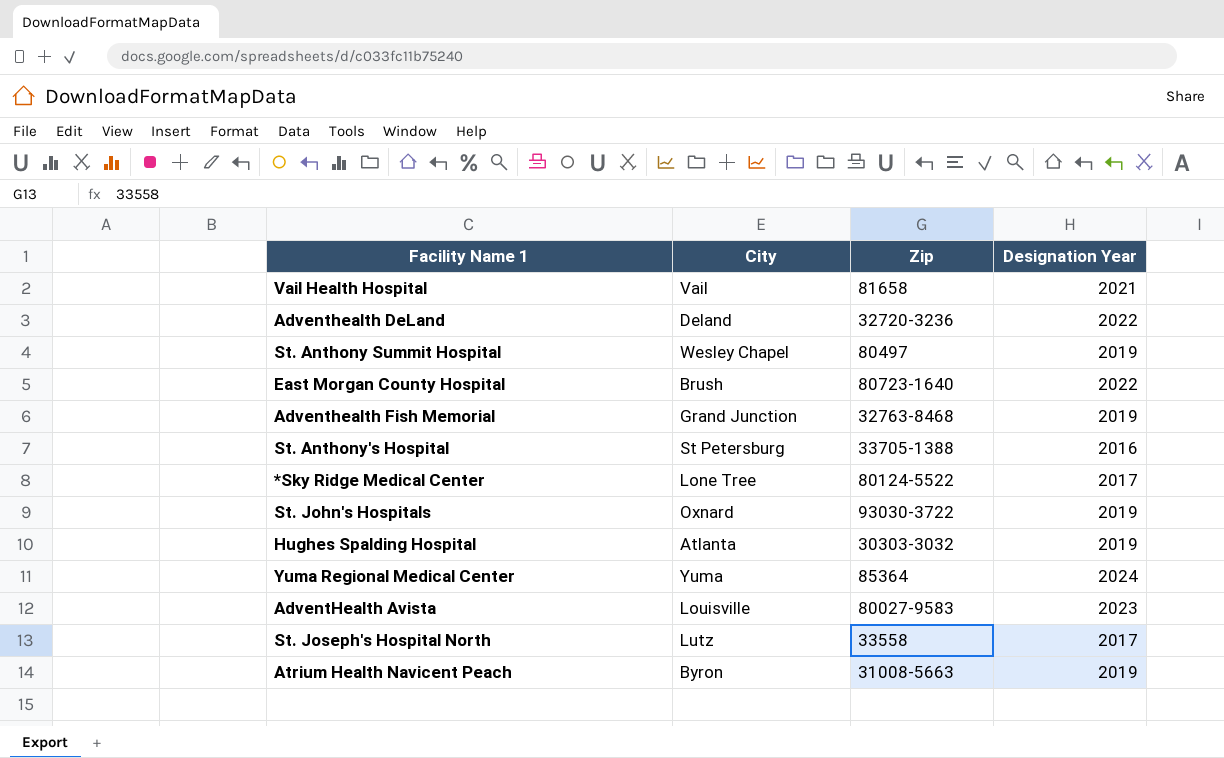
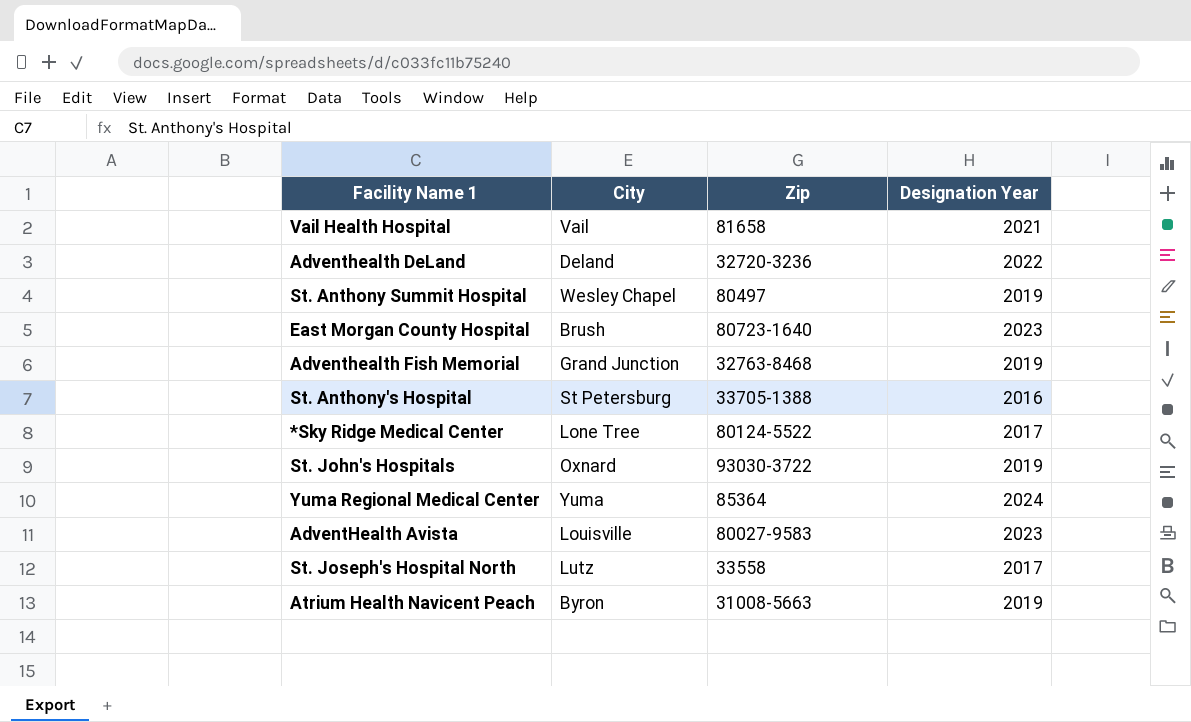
row Hughes Spalding Hospital: Atlanta | 30303-3032 | 2019 -> none
East Morgan County Hospital | Designation Year: 2022 -> 2023

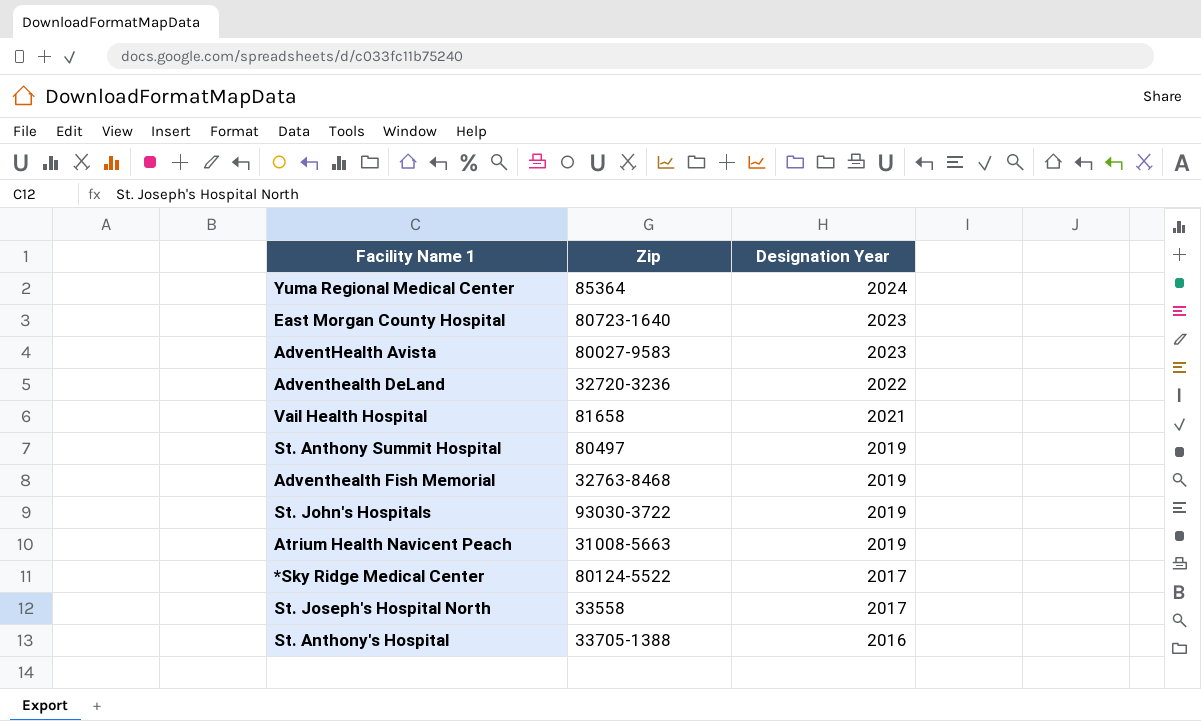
row order: none -> Designation Year descending
column City | position: 2 -> none

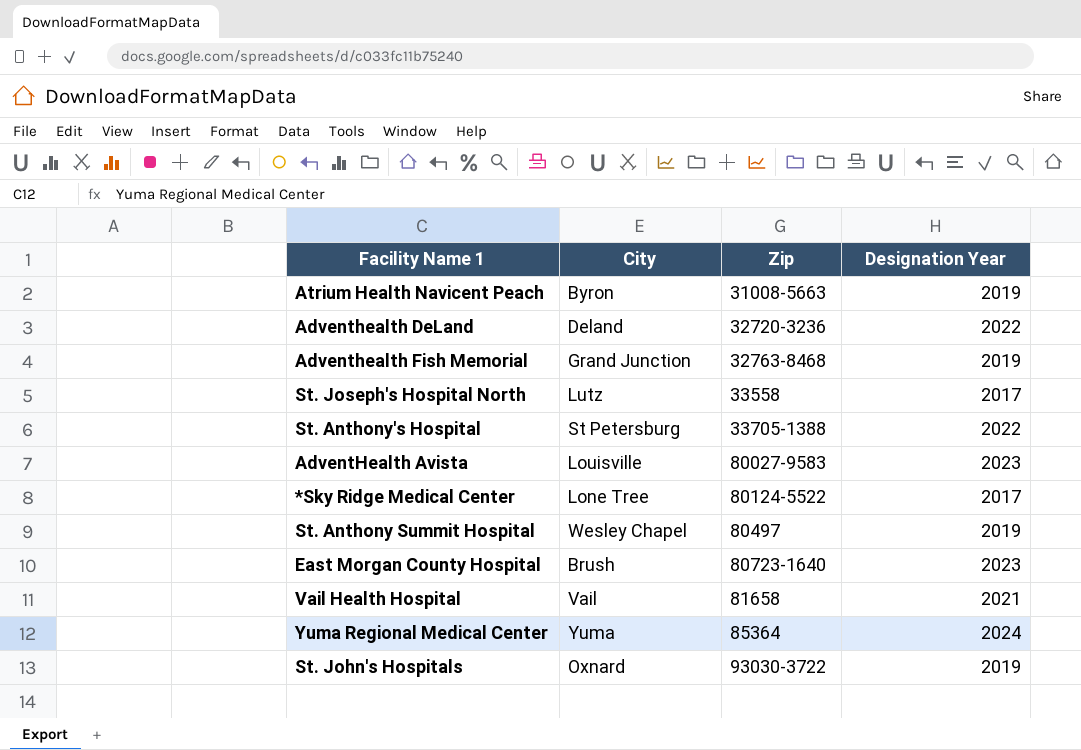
row order: Designation Year descending -> Zip ascending
column City | position: none -> 2
St. Anthony's Hospital | Designation Year: 2016 -> 2022

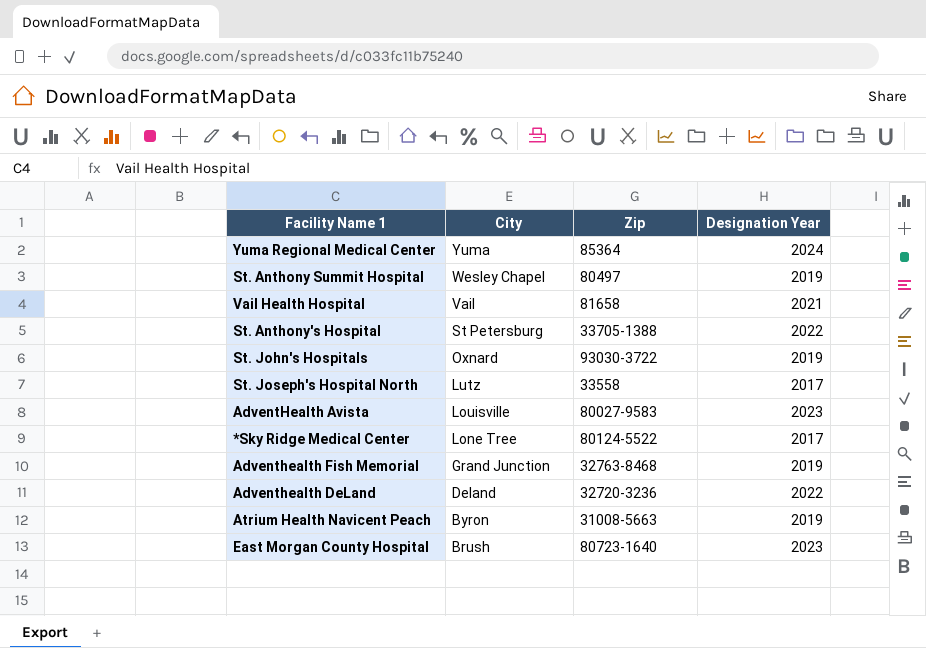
row order: Zip ascending -> City descending

